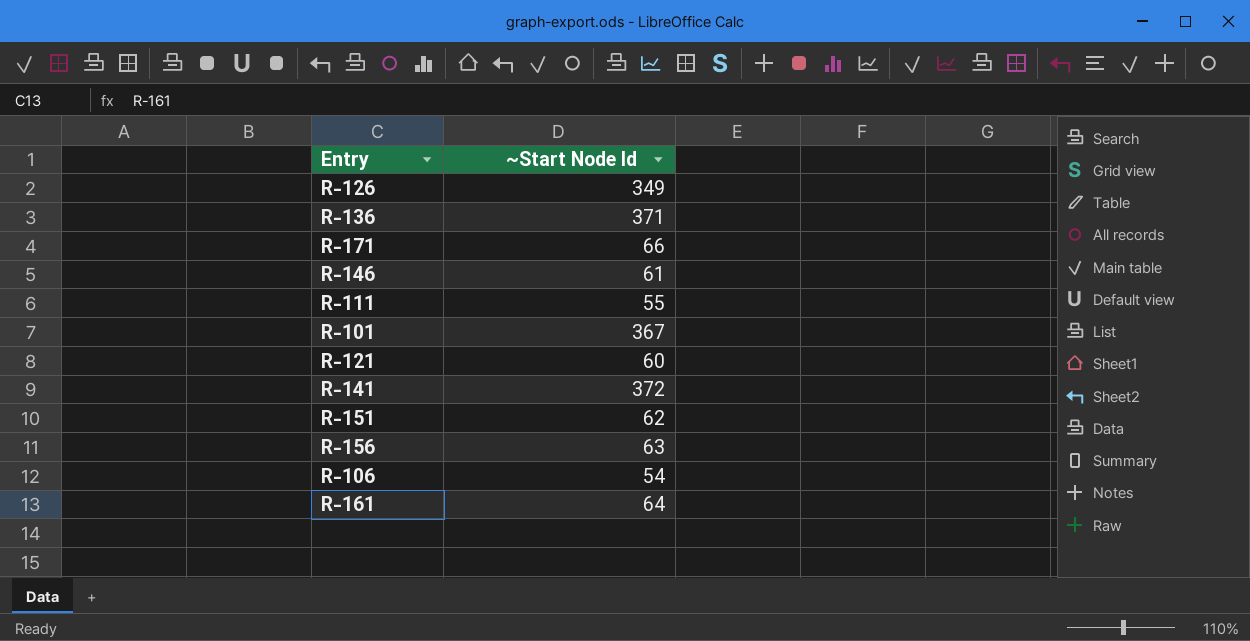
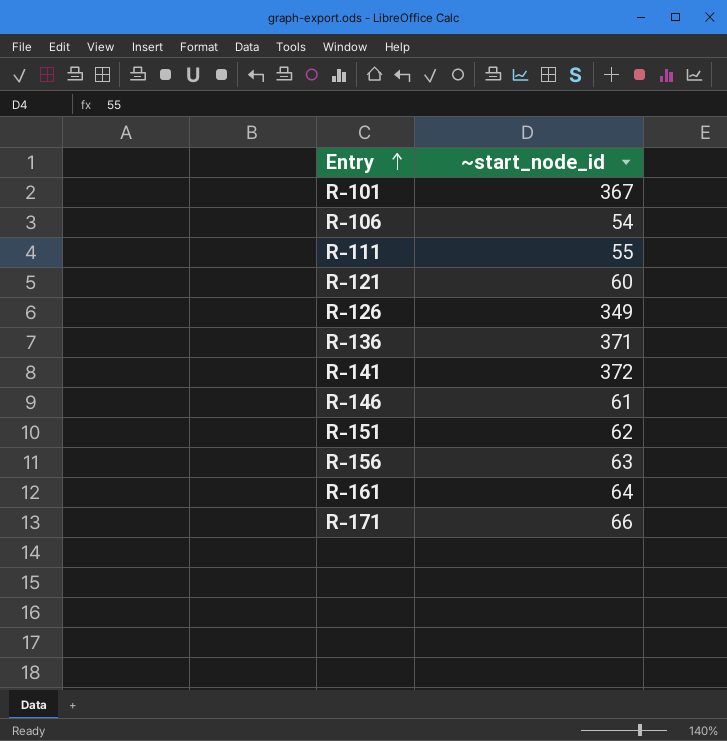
row order: none -> Entry ascending
column name: ~Start Node Id -> ~start_node_id

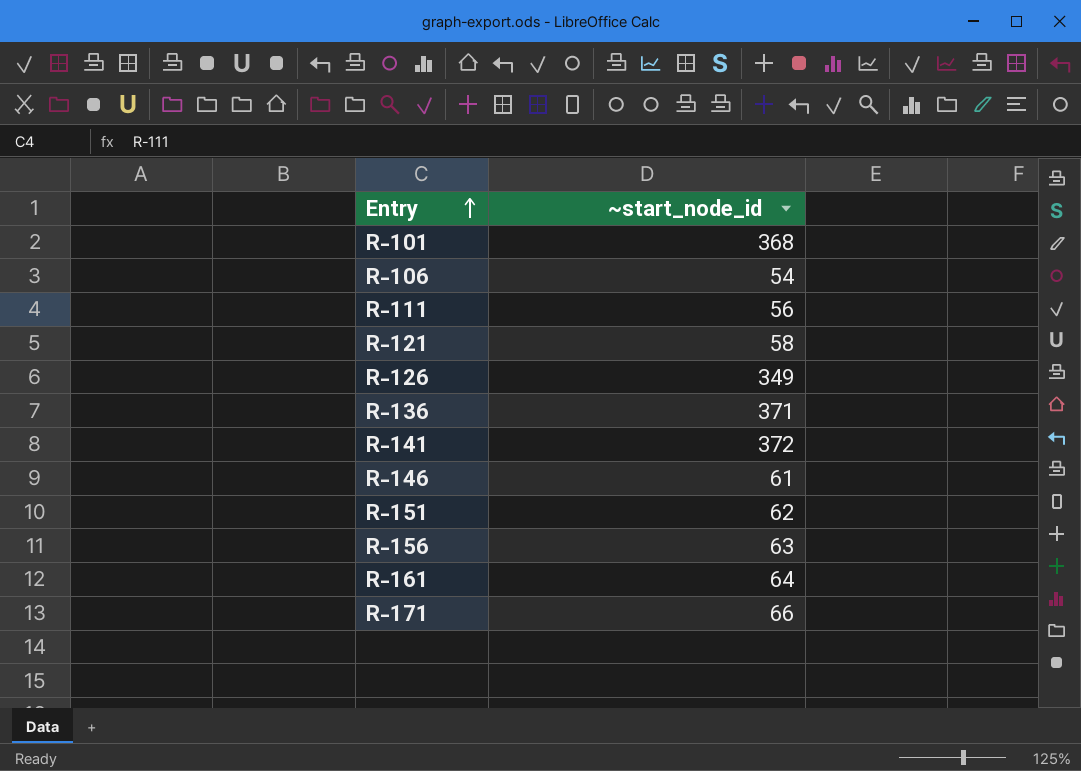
R-101 | ~start_node_id: 367 -> 368
R-111 | ~start_node_id: 55 -> 56
R-121 | ~start_node_id: 60 -> 58

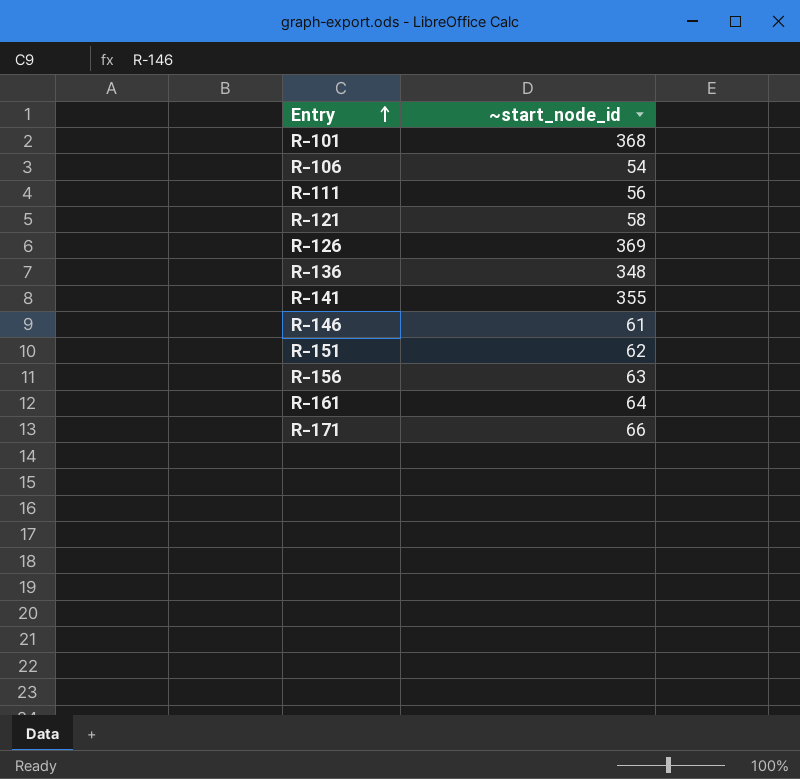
R-126 | ~start_node_id: 349 -> 369
R-136 | ~start_node_id: 371 -> 348
R-141 | ~start_node_id: 372 -> 355

